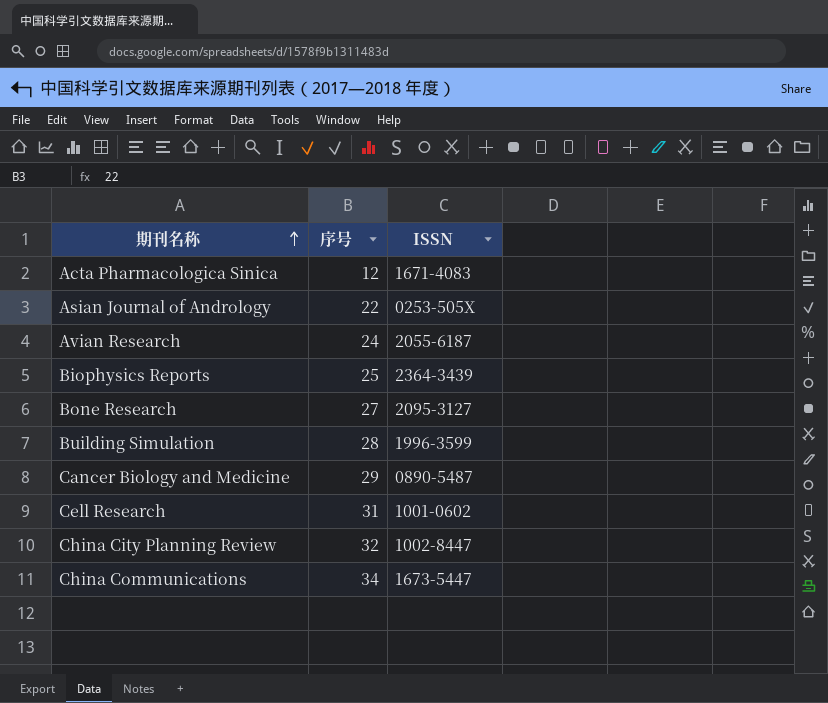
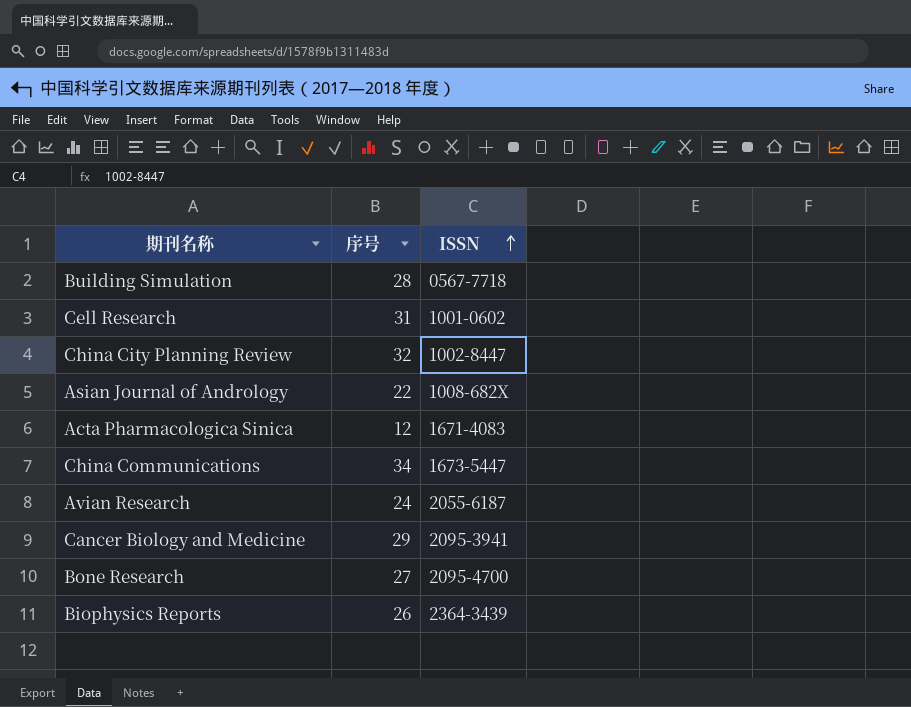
row order: 期刊名称 ascending -> ISSN ascending
Building Simulation | ISSN: 1996-3599 -> 0567-7718
Asian Journal of Andrology | ISSN: 0253-505X -> 1008-682X
Cancer Biology and Medicine | ISSN: 0890-5487 -> 2095-3941
Bone Research | ISSN: 2095-3127 -> 2095-4700
Biophysics Reports | 序号: 25 -> 26

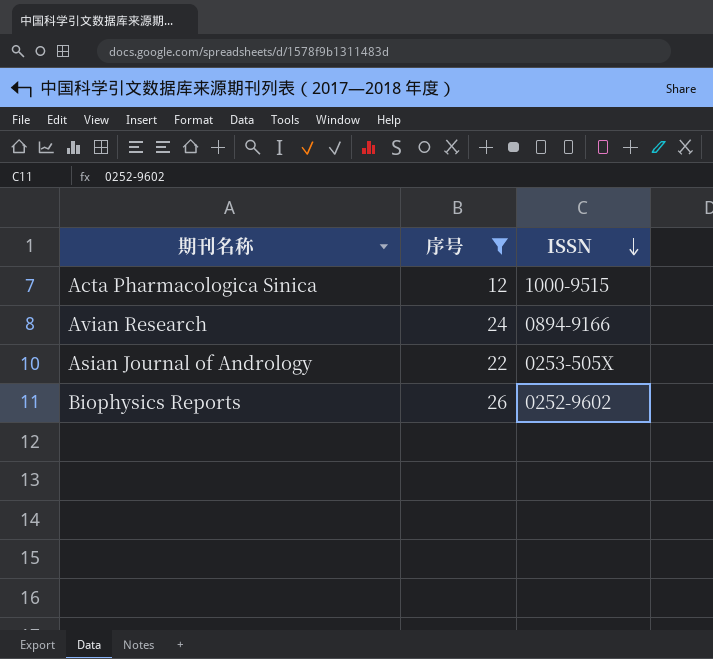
filter: none -> 序号 <= 26
row order: ISSN ascending -> ISSN descending
Acta Pharmacologica Sinica | ISSN: 1671-4083 -> 1000-9515
Avian Research | ISSN: 2055-6187 -> 0894-9166
Asian Journal of Andrology | ISSN: 1008-682X -> 0253-505X
Biophysics Reports | ISSN: 2364-3439 -> 0252-9602

